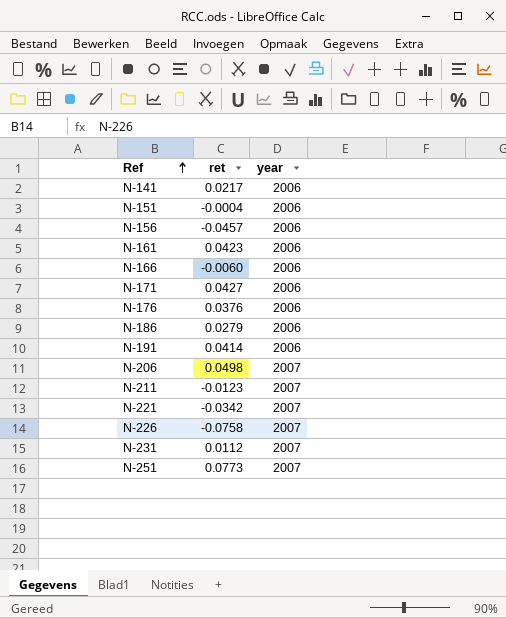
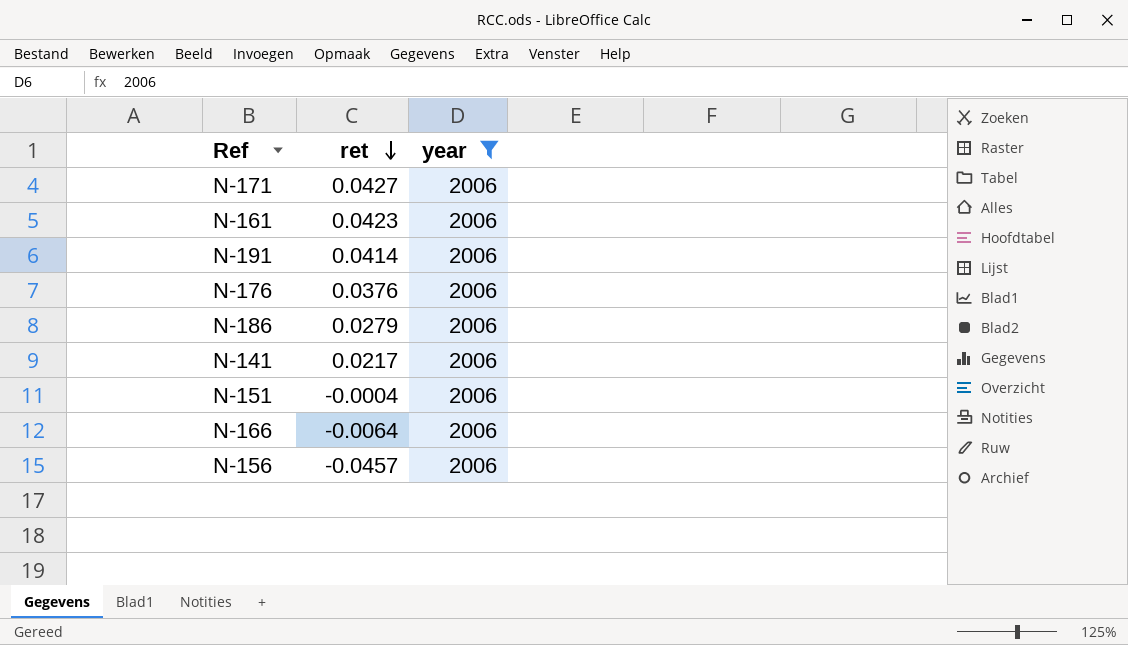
filter: none -> year = 2006
row order: Ref ascending -> ret descending
N-166 | ret: -0.0060 -> -0.0064

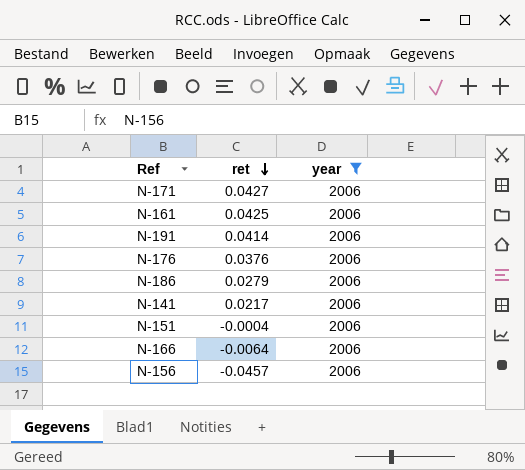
N-161 | ret: 0.0423 -> 0.0425

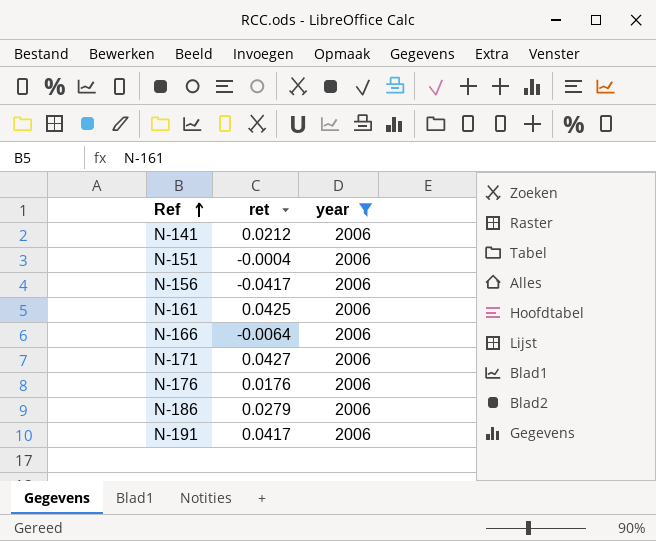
row order: ret descending -> Ref ascending
N-141 | ret: 0.0217 -> 0.0212
N-156 | ret: -0.0457 -> -0.0417
N-176 | ret: 0.0376 -> 0.0176
N-191 | ret: 0.0414 -> 0.0417

